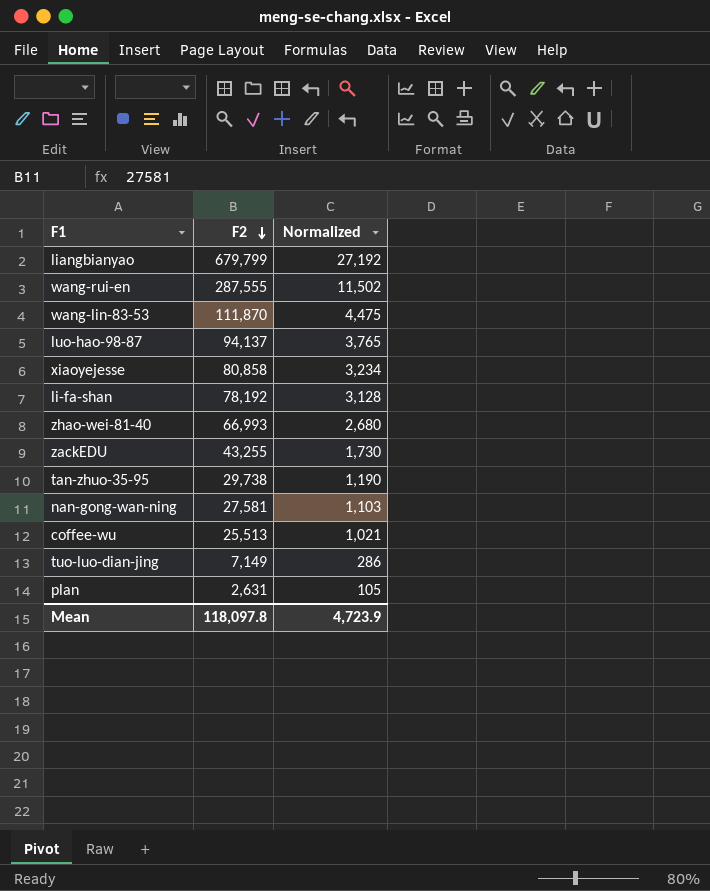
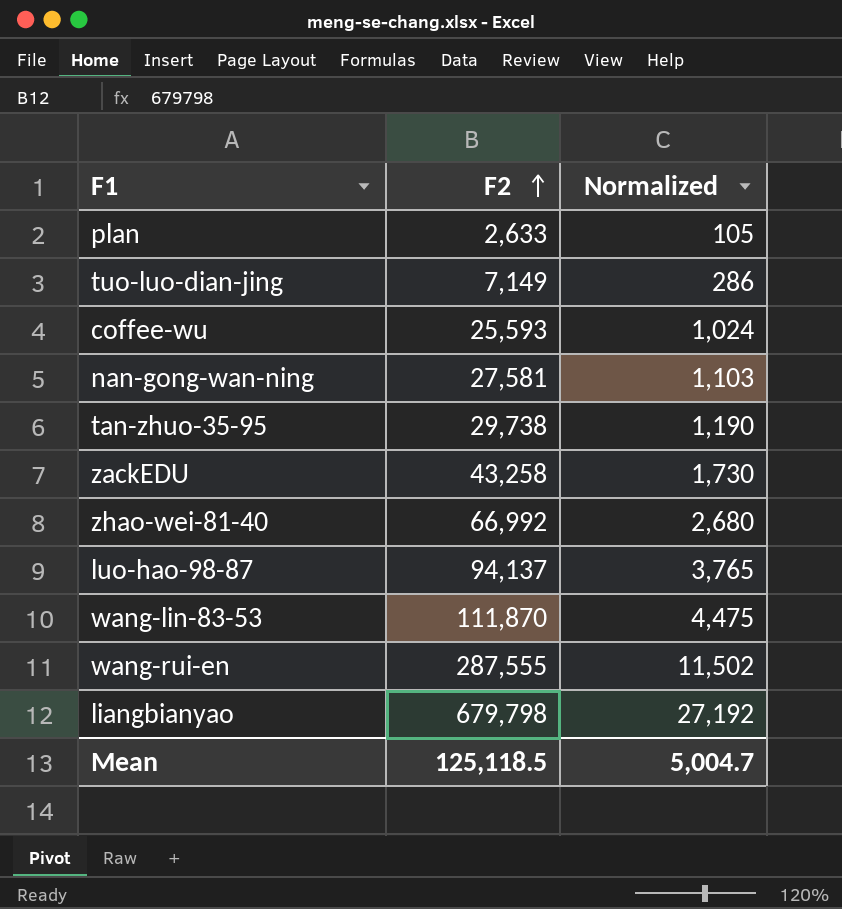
row order: F2 descending -> F2 ascending
row xiaoyejesse: 80,858 | 3,234 -> none
row li-fa-shan: 78,192 | 3,128 -> none
plan | F2: 2,631 -> 2,633
coffee-wu | F2: 25,513 -> 25,593
coffee-wu | Normalized: 1,021 -> 1,024
zackEDU | F2: 43,255 -> 43,258
zhao-wei-81-40 | F2: 66,993 -> 66,992
liangbianyao | F2: 679,799 -> 679,798
Mean | F2: 118,097.8 -> 125,118.5
Mean | Normalized: 4,723.9 -> 5,004.7

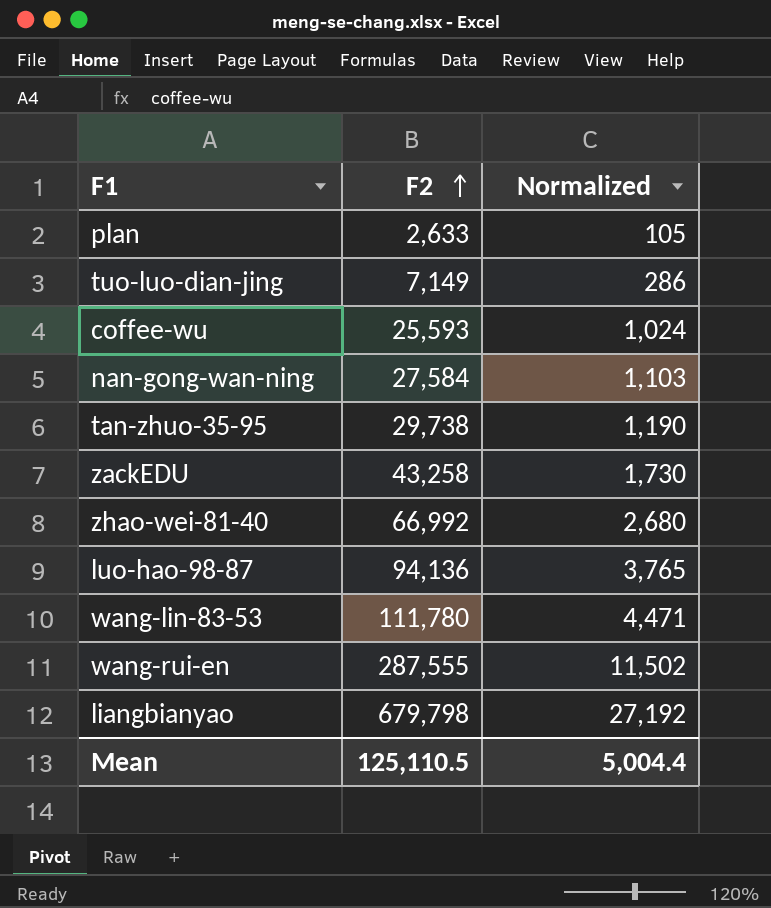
nan-gong-wan-ning | F2: 27,581 -> 27,584
luo-hao-98-87 | F2: 94,137 -> 94,136
wang-lin-83-53 | F2: 111,870 -> 111,780
wang-lin-83-53 | Normalized: 4,475 -> 4,471
Mean | F2: 125,118.5 -> 125,110.5
Mean | Normalized: 5,004.7 -> 5,004.4

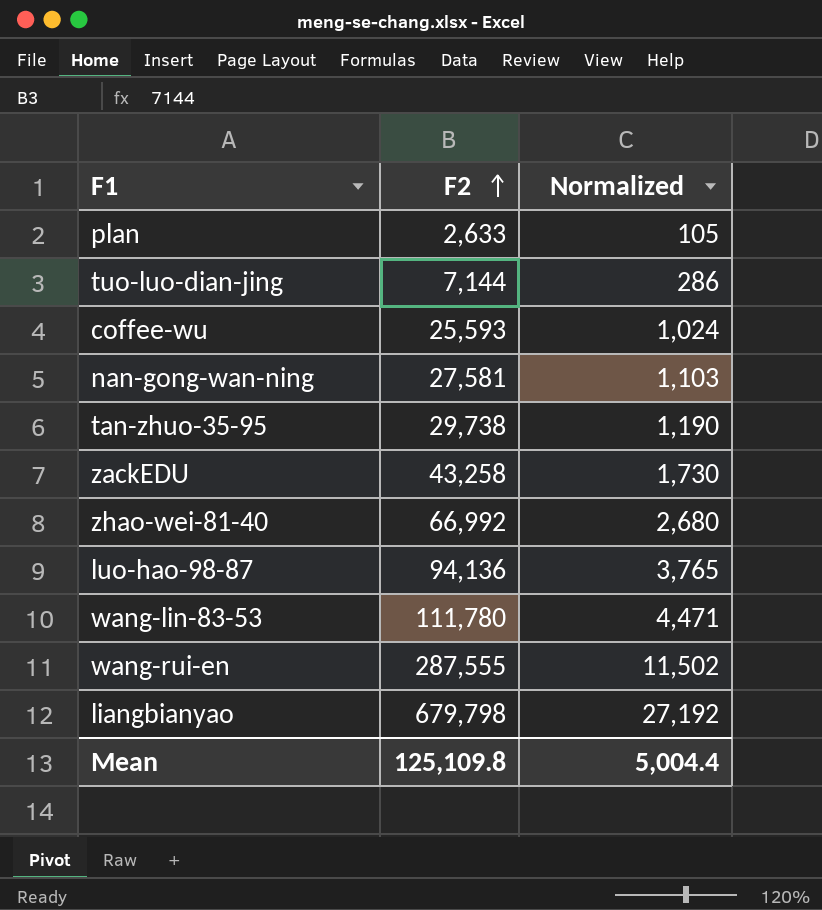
tuo-luo-dian-jing | F2: 7,149 -> 7,144
nan-gong-wan-ning | F2: 27,584 -> 27,581
Mean | F2: 125,110.5 -> 125,109.8

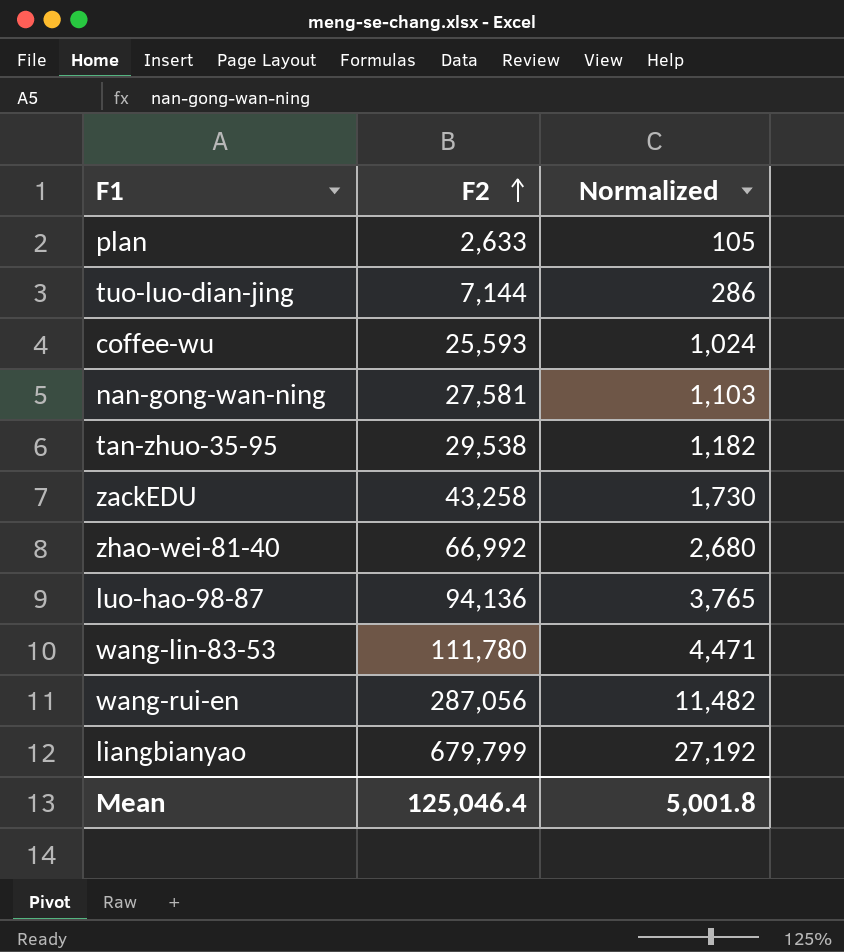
tan-zhuo-35-95 | F2: 29,738 -> 29,538
tan-zhuo-35-95 | Normalized: 1,190 -> 1,182
wang-rui-en | F2: 287,555 -> 287,056
wang-rui-en | Normalized: 11,502 -> 11,482
liangbianyao | F2: 679,798 -> 679,799
Mean | F2: 125,109.8 -> 125,046.4
Mean | Normalized: 5,004.4 -> 5,001.8

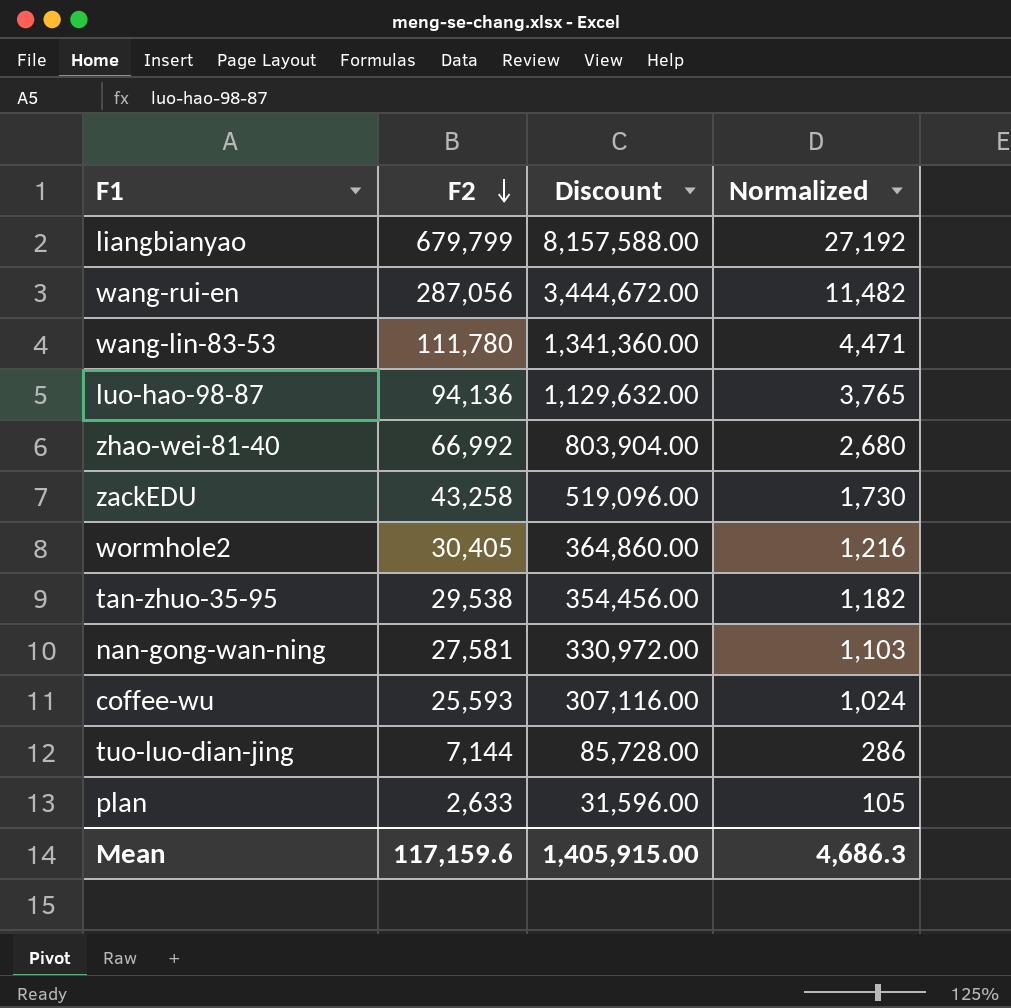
row order: F2 ascending -> F2 descending
column Discount | formula: none -> [F2] * 12
row wormhole2: none -> 30,405 | 364,860.00 | 1,216
Mean | F2: 125,046.4 -> 117,159.6
Mean | Normalized: 5,001.8 -> 4,686.3

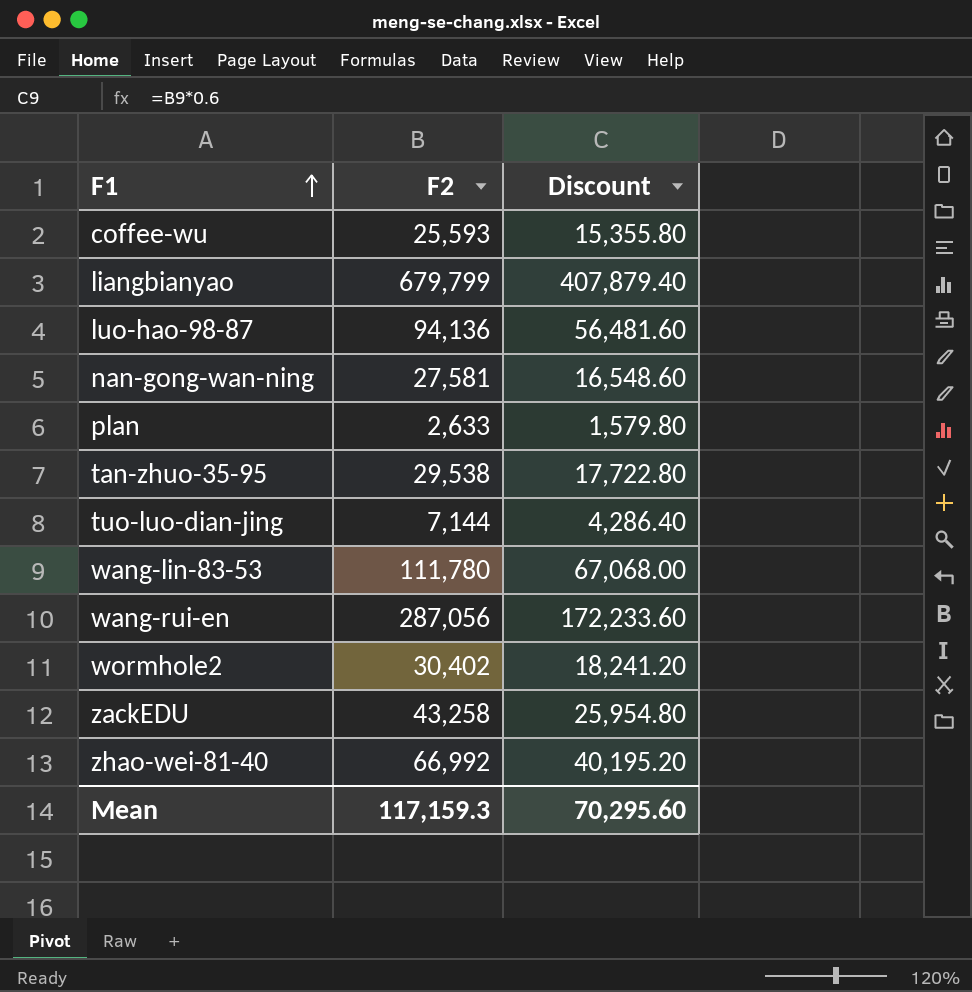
row order: F2 descending -> F1 ascending
column Normalized | formula: [F2] * 0.04 -> none
column Discount | formula: [F2] * 12 -> [F2] * 0.6
wormhole2 | F2: 30,405 -> 30,402
Mean | F2: 117,159.6 -> 117,159.3
Mean | Discount: 1,405,915.00 -> 70,295.60

